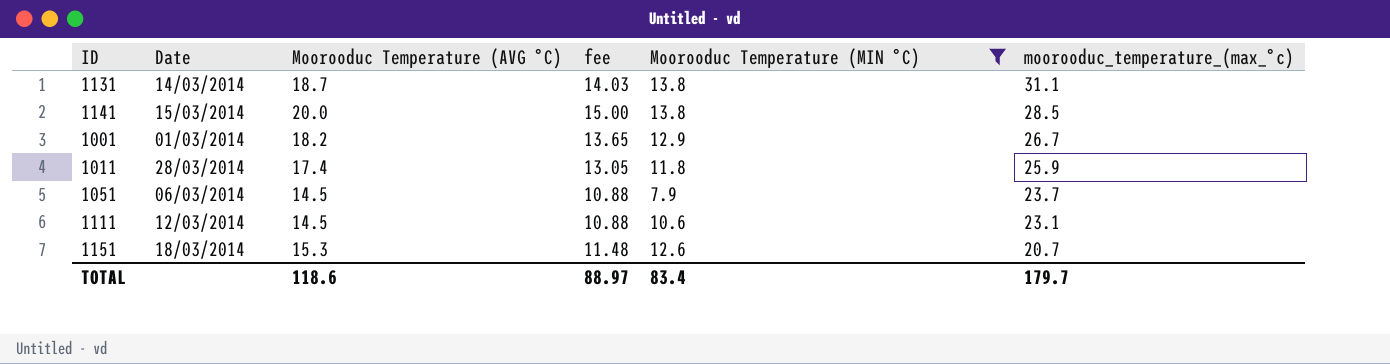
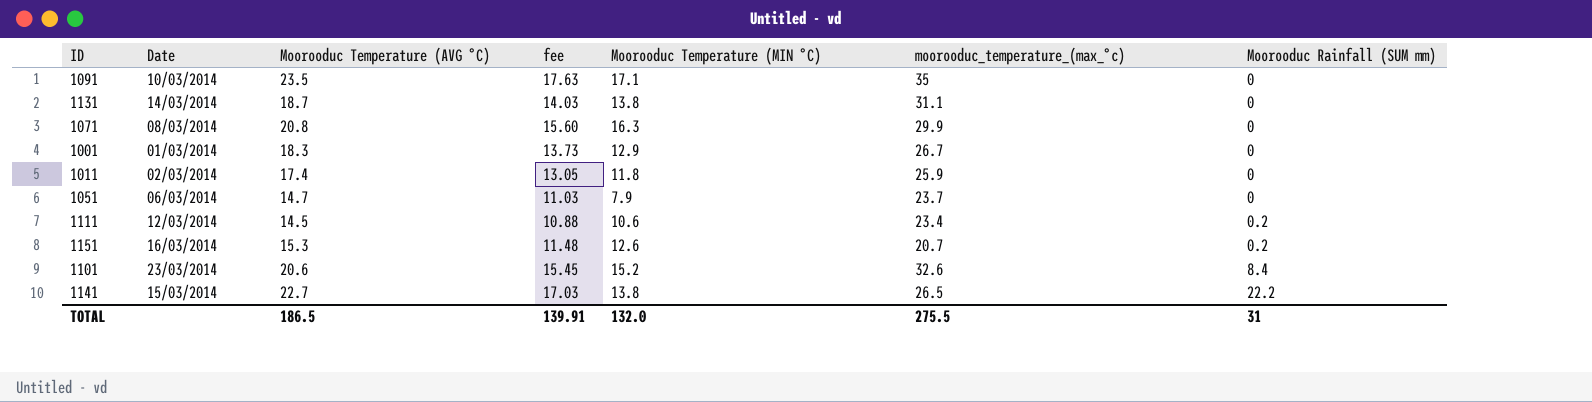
filter: Moorooduc Temperature (MIN °C) <= 13.8 -> none
row order: moorooduc_temperature_(max_°c) descending -> Moorooduc Rainfall (SUM mm) ascending
column Moorooduc Rainfall (SUM mm) | position: none -> 7
1001 | Moorooduc Temperature (AVG °C): 18.2 -> 18.3
1001 | fee: 13.65 -> 13.73
1011 | Date: 28/03/2014 -> 02/03/2014
1051 | Moorooduc Temperature (AVG °C): 14.5 -> 14.7
1051 | fee: 10.88 -> 11.03
1111 | moorooduc_temperature_(max_°c): 23.1 -> 23.4
1151 | Date: 18/03/2014 -> 16/03/2014
1141 | Moorooduc Temperature (AVG °C): 20.0 -> 22.7
1141 | fee: 15.00 -> 17.03
1141 | moorooduc_temperature_(max_°c): 28.5 -> 26.5
TOTAL | Moorooduc Temperature (AVG °C): 118.6 -> 186.5
TOTAL | fee: 88.97 -> 139.91
TOTAL | Moorooduc Temperature (MIN °C): 83.4 -> 132.0
TOTAL | moorooduc_temperature_(max_°c): 179.7 -> 275.5

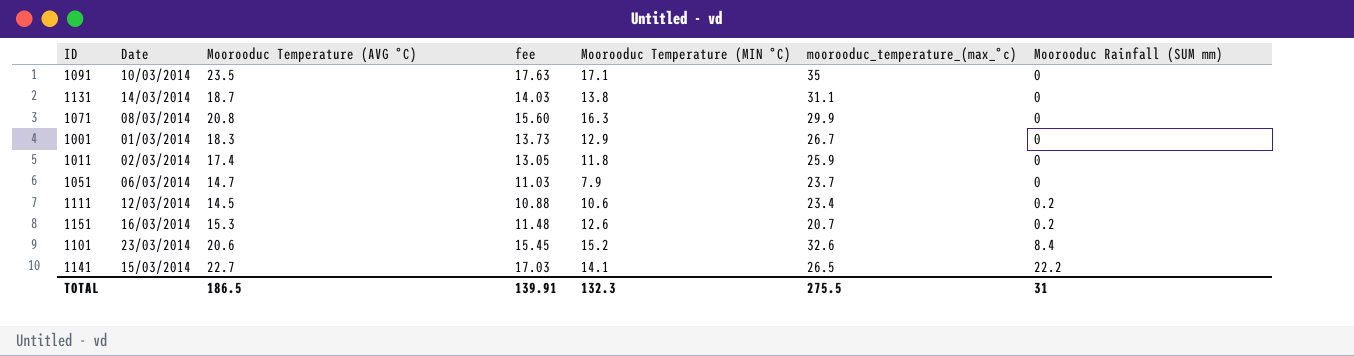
1141 | Moorooduc Temperature (MIN °C): 13.8 -> 14.1
TOTAL | Moorooduc Temperature (MIN °C): 132.0 -> 132.3

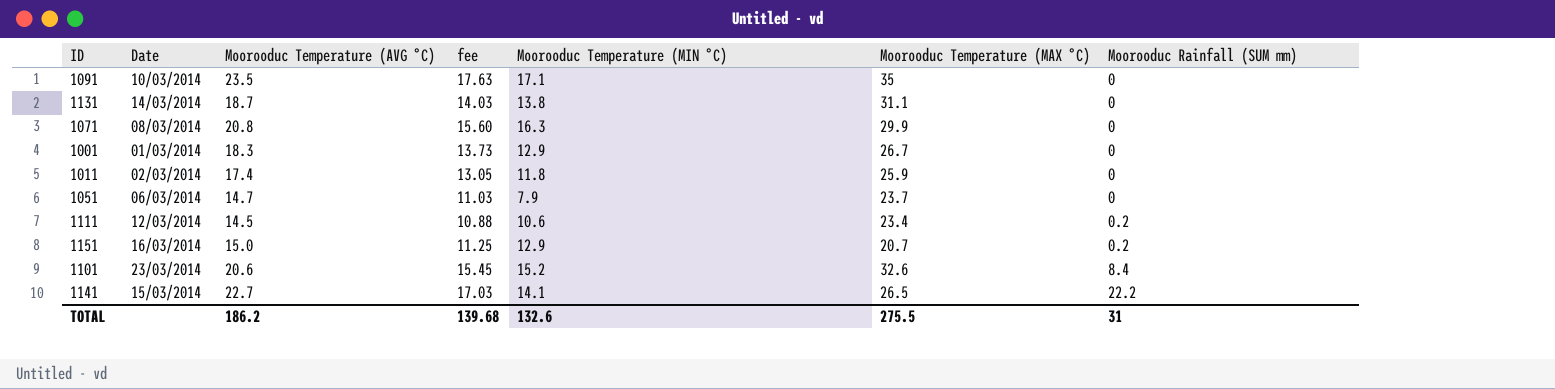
column name: moorooduc_temperature_(max_°c) -> Moorooduc Temperature (MAX °C)
1151 | Moorooduc Temperature (AVG °C): 15.3 -> 15.0
1151 | fee: 11.48 -> 11.25
1151 | Moorooduc Temperature (MIN °C): 12.6 -> 12.9
TOTAL | Moorooduc Temperature (AVG °C): 186.5 -> 186.2
TOTAL | fee: 139.91 -> 139.68
TOTAL | Moorooduc Temperature (MIN °C): 132.3 -> 132.6

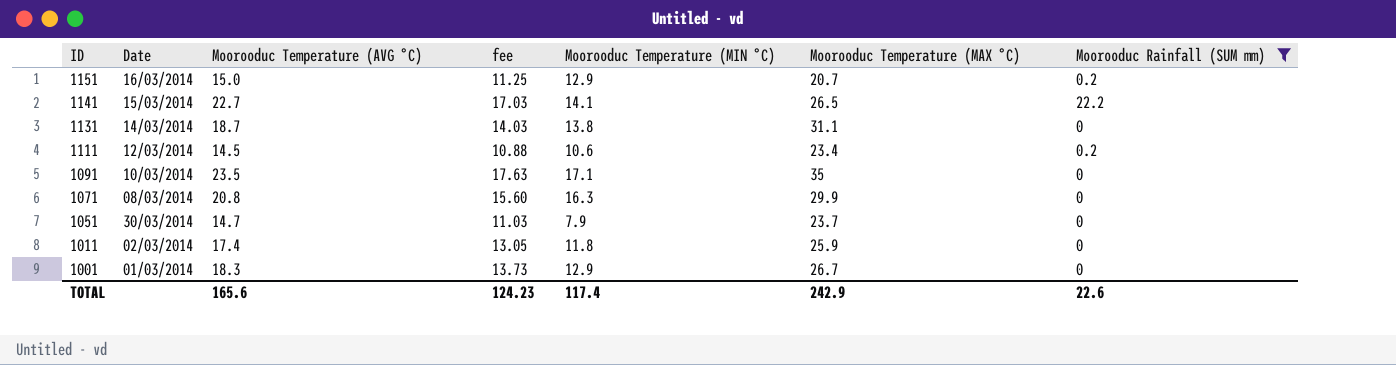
filter: none -> Moorooduc Rainfall (SUM mm) != 8.4
row order: Moorooduc Rainfall (SUM mm) ascending -> ID descending
1051 | Date: 06/03/2014 -> 30/03/2014
TOTAL | Moorooduc Temperature (AVG °C): 186.2 -> 165.6
TOTAL | fee: 139.68 -> 124.23
TOTAL | Moorooduc Temperature (MIN °C): 132.6 -> 117.4
TOTAL | Moorooduc Temperature (MAX °C): 275.5 -> 242.9
TOTAL | Moorooduc Rainfall (SUM mm): 31 -> 22.6

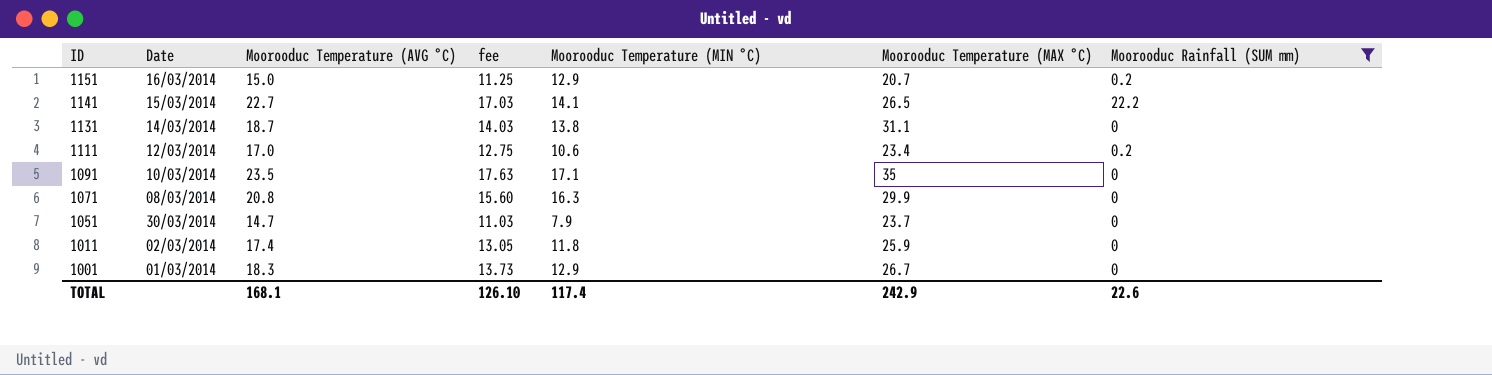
1111 | Moorooduc Temperature (AVG °C): 14.5 -> 17.0
1111 | fee: 10.88 -> 12.75
TOTAL | Moorooduc Temperature (AVG °C): 165.6 -> 168.1
TOTAL | fee: 124.23 -> 126.10

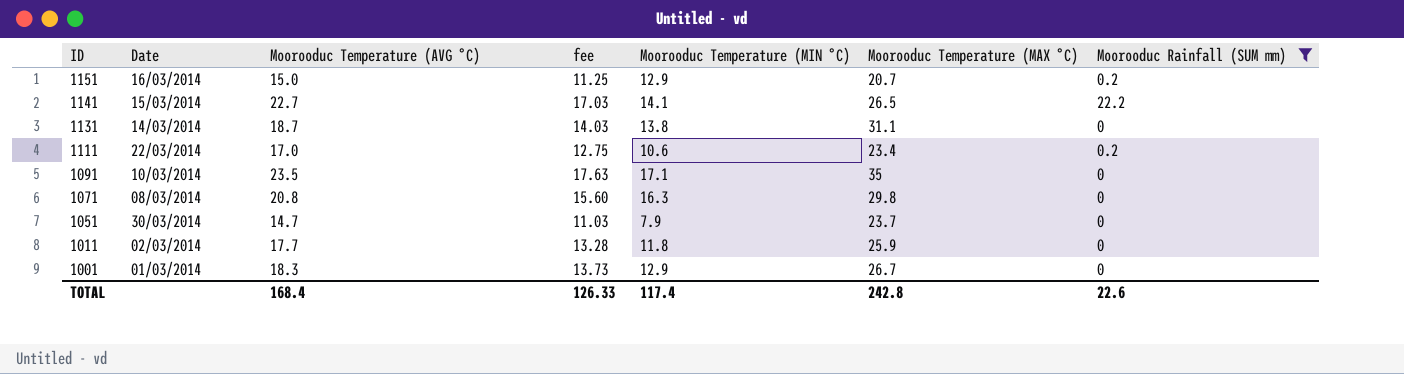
1111 | Date: 12/03/2014 -> 22/03/2014
1071 | Moorooduc Temperature (MAX °C): 29.9 -> 29.8
1011 | Moorooduc Temperature (AVG °C): 17.4 -> 17.7
1011 | fee: 13.05 -> 13.28
TOTAL | Moorooduc Temperature (AVG °C): 168.1 -> 168.4
TOTAL | fee: 126.10 -> 126.33
TOTAL | Moorooduc Temperature (MAX °C): 242.9 -> 242.8

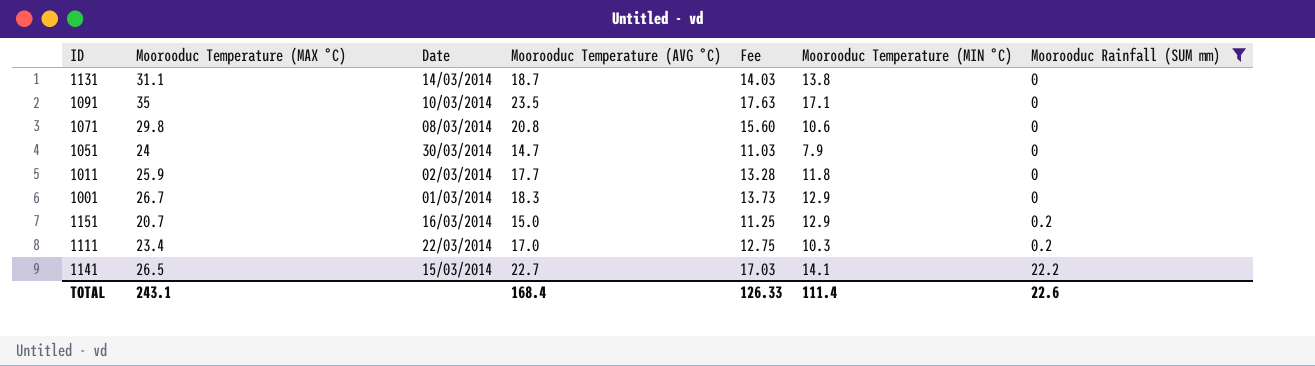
row order: ID descending -> Moorooduc Rainfall (SUM mm) ascending
column Moorooduc Temperature (MAX °C) | position: 6 -> 2
column name: fee -> Fee
1071 | Moorooduc Temperature (MIN °C): 16.3 -> 10.6
1051 | Moorooduc Temperature (MAX °C): 23.7 -> 24
1111 | Moorooduc Temperature (MIN °C): 10.6 -> 10.3
TOTAL | Moorooduc Temperature (MAX °C): 242.8 -> 243.1
TOTAL | Moorooduc Temperature (MIN °C): 117.4 -> 111.4

